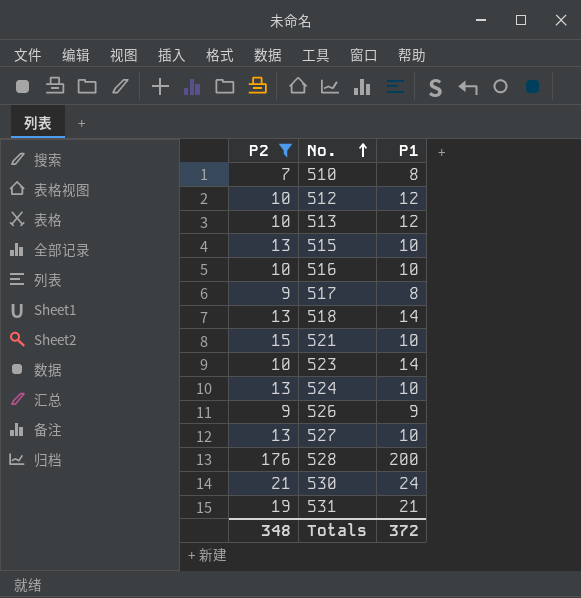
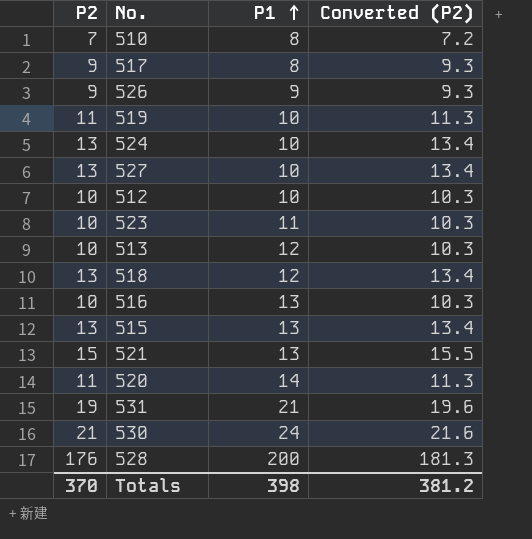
filter: P2 != 11 -> none
row order: No. ascending -> P1 ascending
column Converted (P2) | formula: none -> [P2] * 1.03
512 | P1: 12 -> 10
523 | P1: 14 -> 11
518 | P1: 14 -> 12
516 | P1: 10 -> 13
515 | P1: 10 -> 13
521 | P1: 10 -> 13
Totals | P2: 348 -> 370
Totals | P1: 372 -> 398

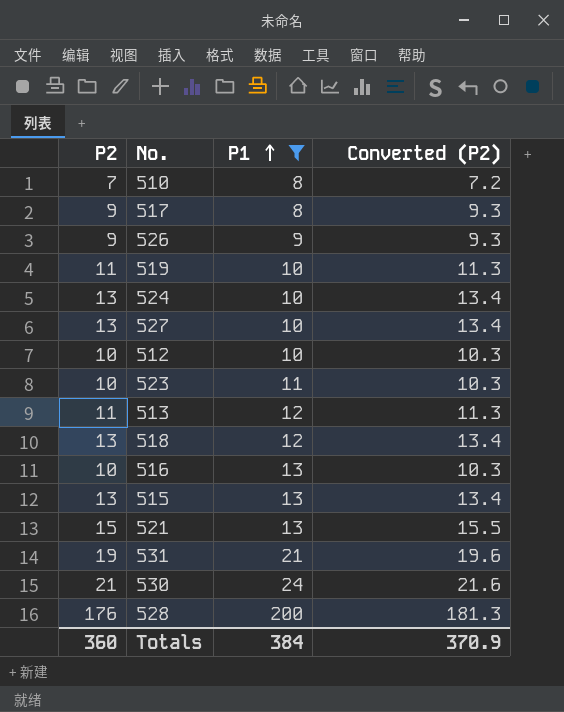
filter: none -> P1 != 14
513 | P2: 10 -> 11
513 | Converted (P2): 10.3 -> 11.3
Totals | P2: 370 -> 360
Totals | P1: 398 -> 384
Totals | Converted (P2): 381.2 -> 370.9

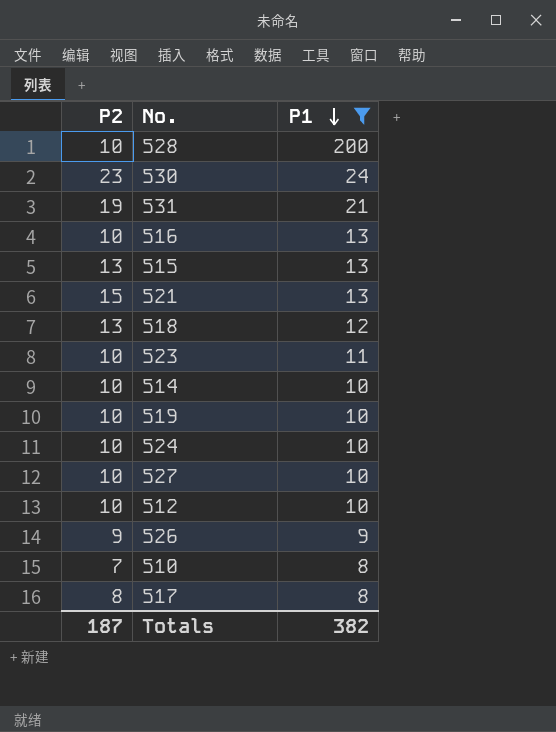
row order: P1 ascending -> P1 descending
column Converted (P2) | formula: [P2] * 1.03 -> none
row 513: 11 | 12 | 11.3 -> none
528 | P2: 176 -> 10
530 | P2: 21 -> 23
row 514: none -> 10 | 10
519 | P2: 11 -> 10
524 | P2: 13 -> 10
527 | P2: 13 -> 10
517 | P2: 9 -> 8
Totals | P2: 360 -> 187
Totals | P1: 384 -> 382

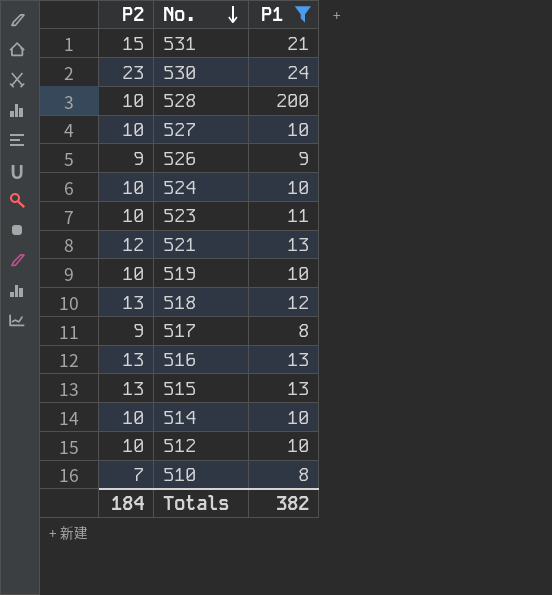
row order: P1 descending -> No. descending
531 | P2: 19 -> 15
521 | P2: 15 -> 12
517 | P2: 8 -> 9
516 | P2: 10 -> 13
Totals | P2: 187 -> 184

